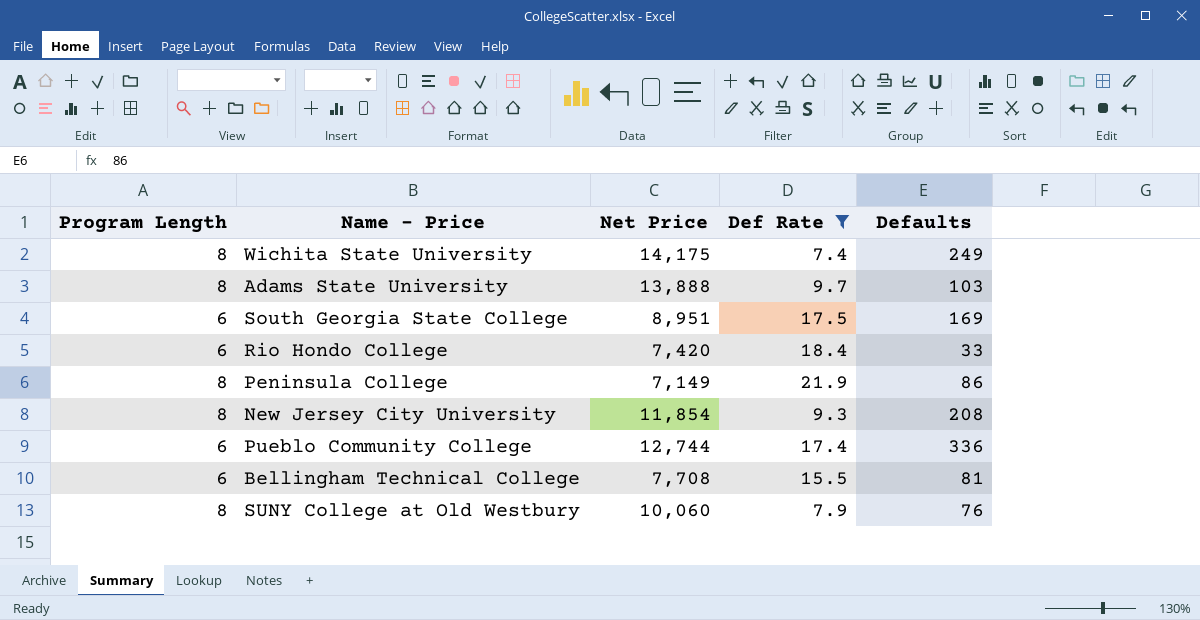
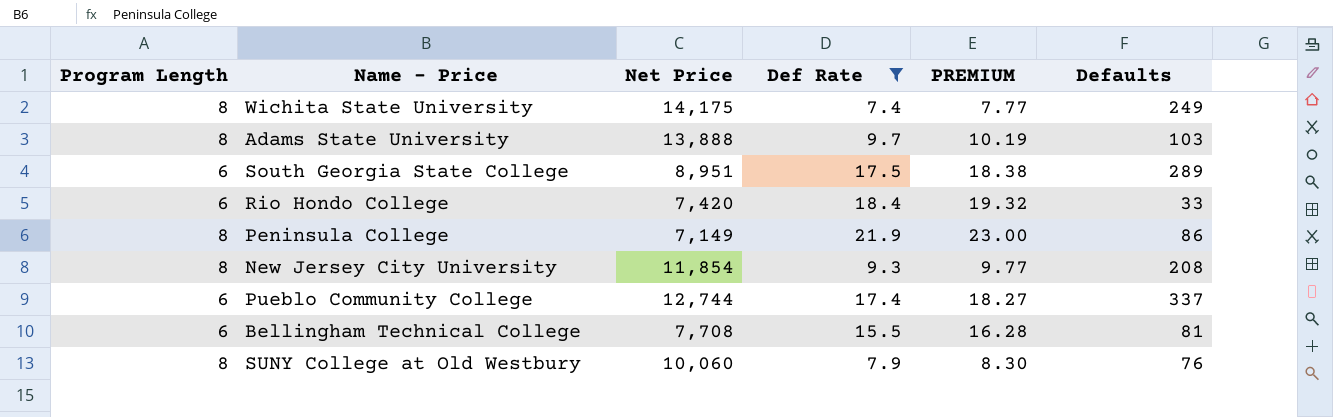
column PREMIUM | formula: none -> [Def Rate] * 1.05
South Georgia State College | Defaults: 169 -> 289
Pueblo Community College | Defaults: 336 -> 337

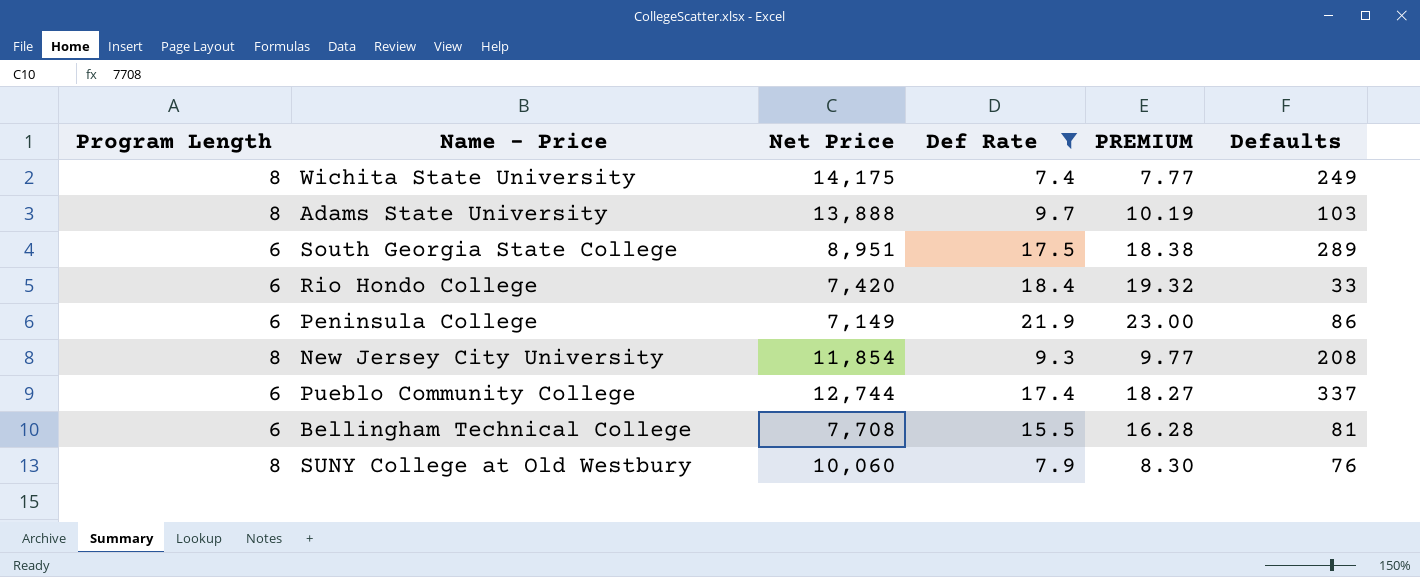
Peninsula College | Program Length: 8 -> 6

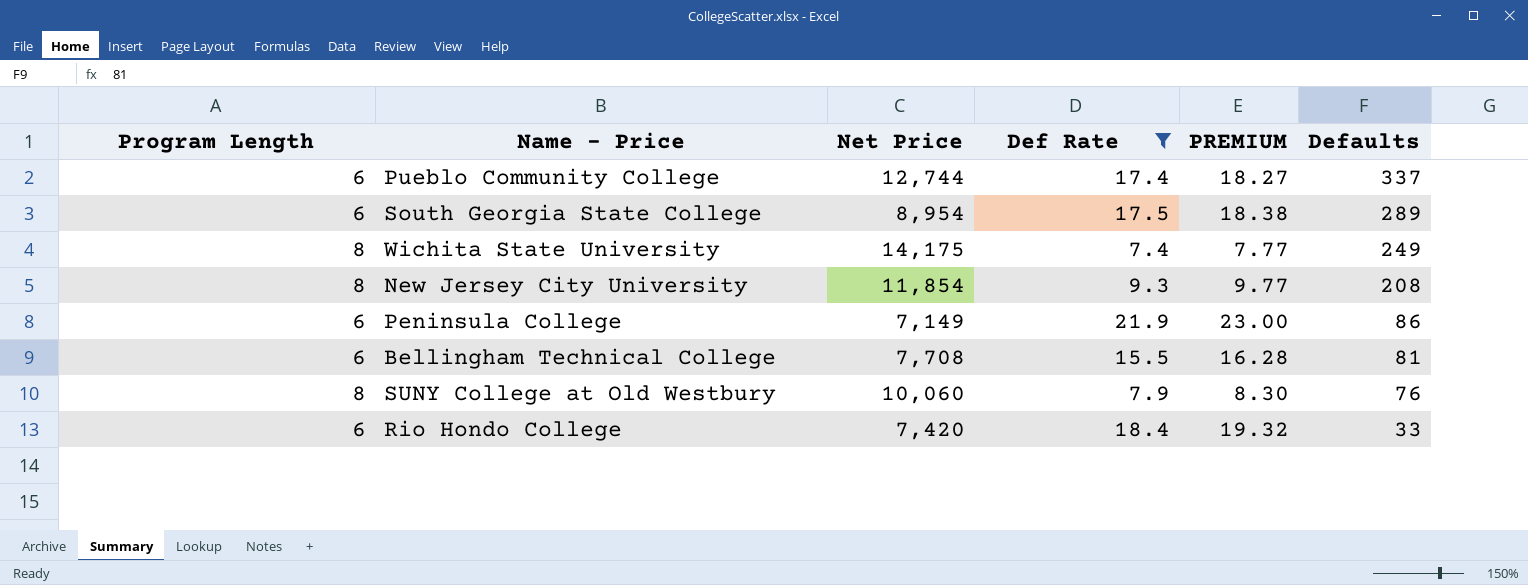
row order: none -> Defaults descending
row Adams State University: 8 | 13,888 | 9.7 | 10.19 | 103 -> none
South Georgia State College | Net Price: 8,951 -> 8,954

